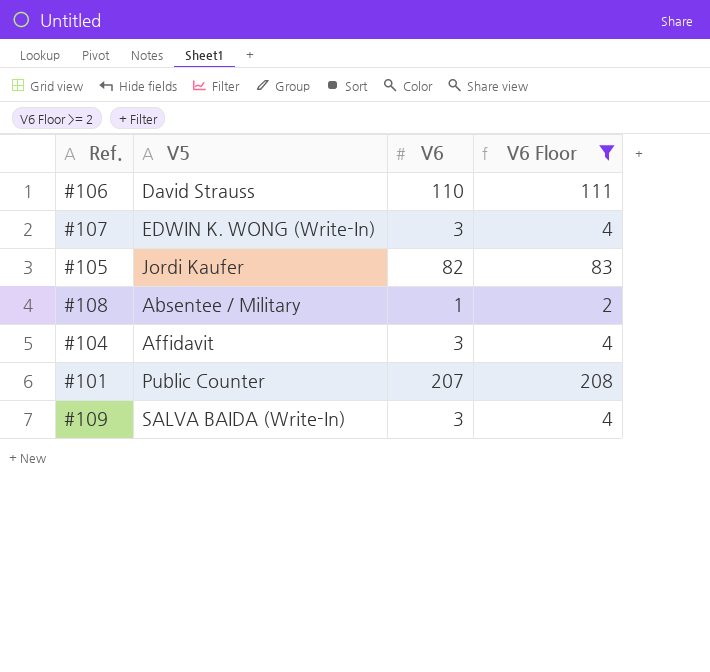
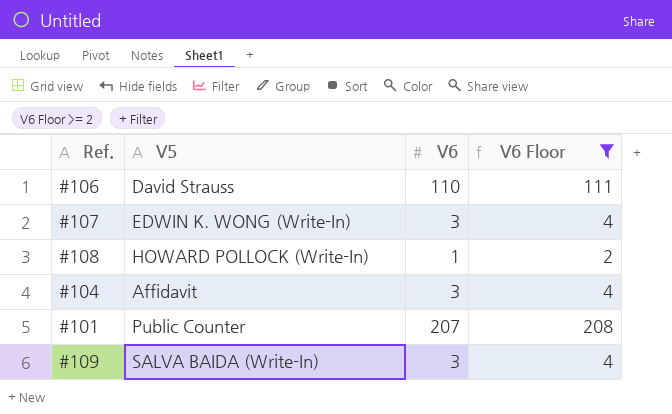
row #105: Jordi Kaufer | 82 | 83 -> none
#108 | V5: Absentee / Military -> HOWARD POLLOCK (Write-In)

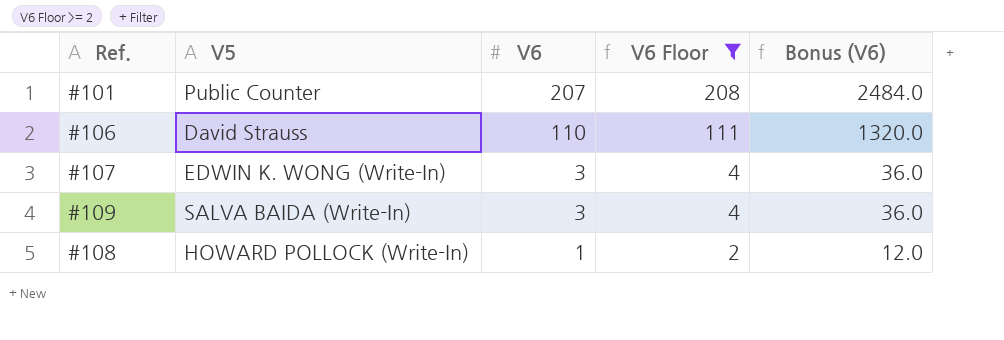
row order: none -> V6 descending
column Bonus (V6) | formula: none -> [V6] * 12
row #104: Affidavit | 3 | 4 -> none

